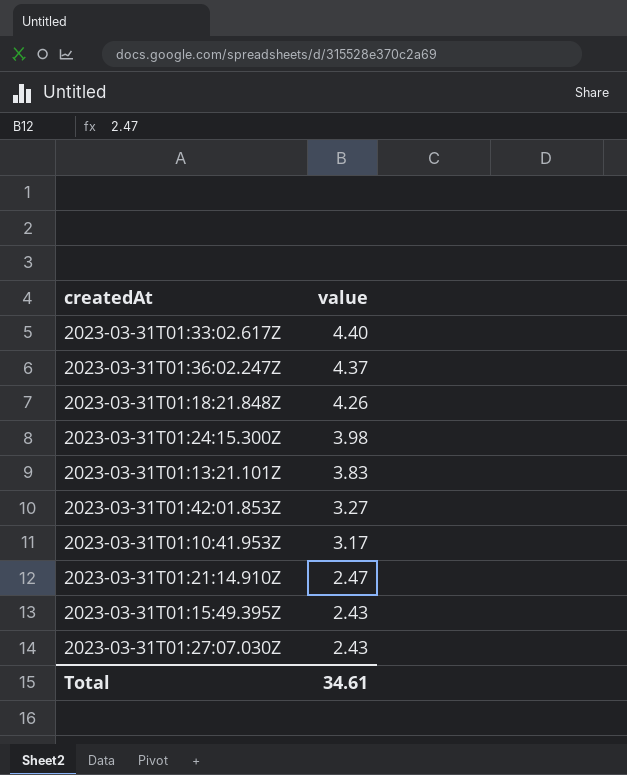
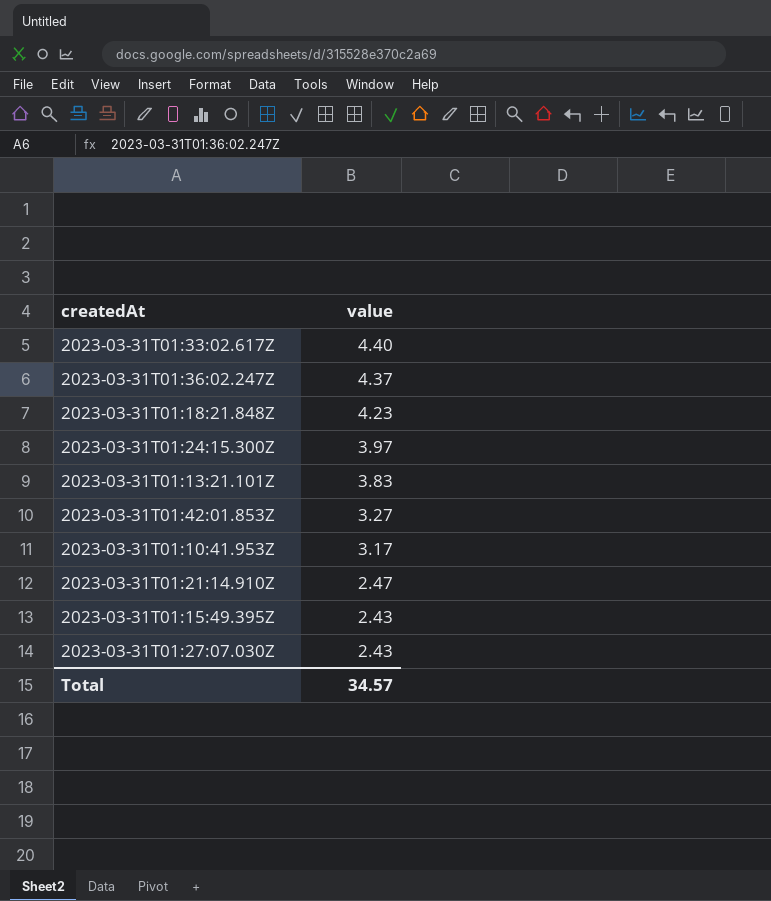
2023-03-31T01:18:21.848Z | value: 4.26 -> 4.23
2023-03-31T01:24:15.300Z | value: 3.98 -> 3.97
Total | value: 34.61 -> 34.57

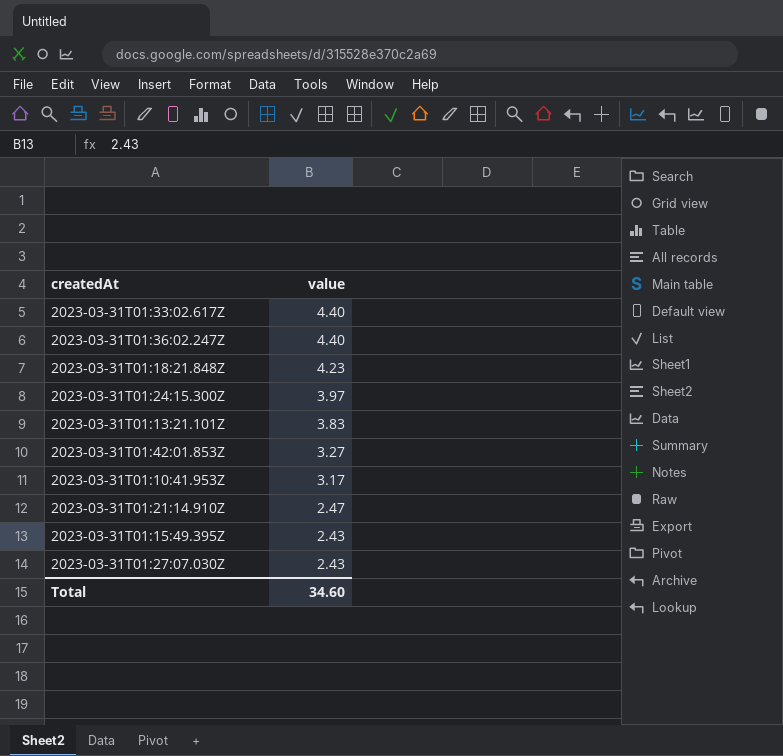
2023-03-31T01:36:02.247Z | value: 4.37 -> 4.40
Total | value: 34.57 -> 34.60

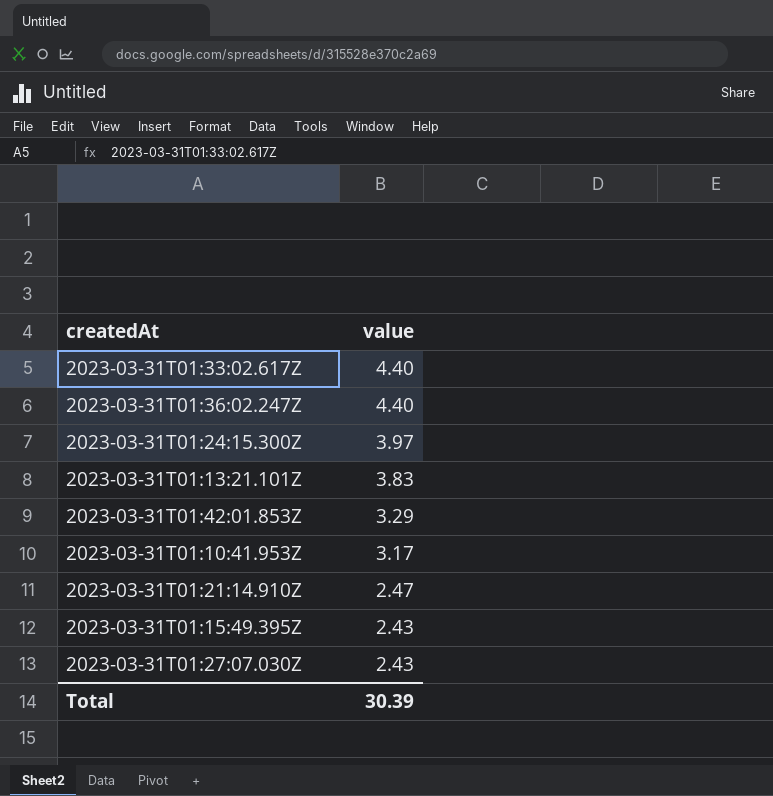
row 2023-03-31T01:18:21.848Z: 4.23 -> none
2023-03-31T01:42:01.853Z | value: 3.27 -> 3.29
Total | value: 34.60 -> 30.39

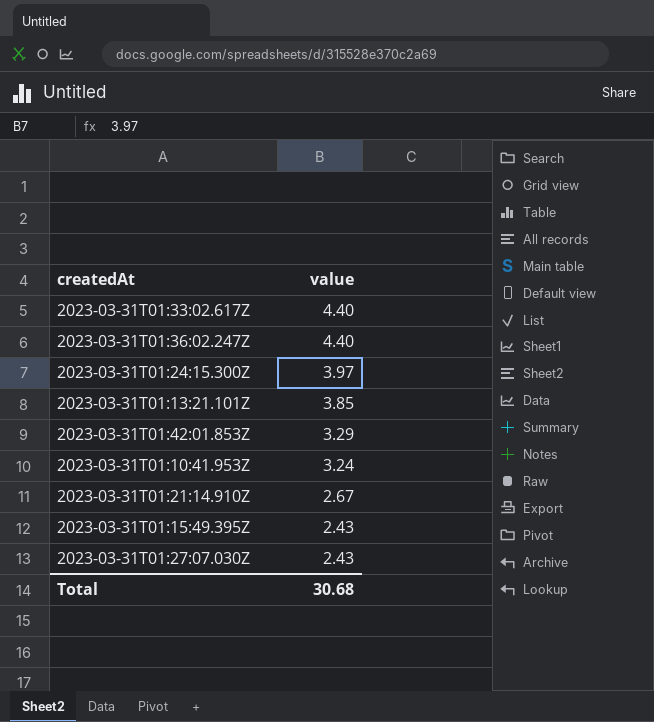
2023-03-31T01:13:21.101Z | value: 3.83 -> 3.85
2023-03-31T01:10:41.953Z | value: 3.17 -> 3.24
2023-03-31T01:21:14.910Z | value: 2.47 -> 2.67
Total | value: 30.39 -> 30.68

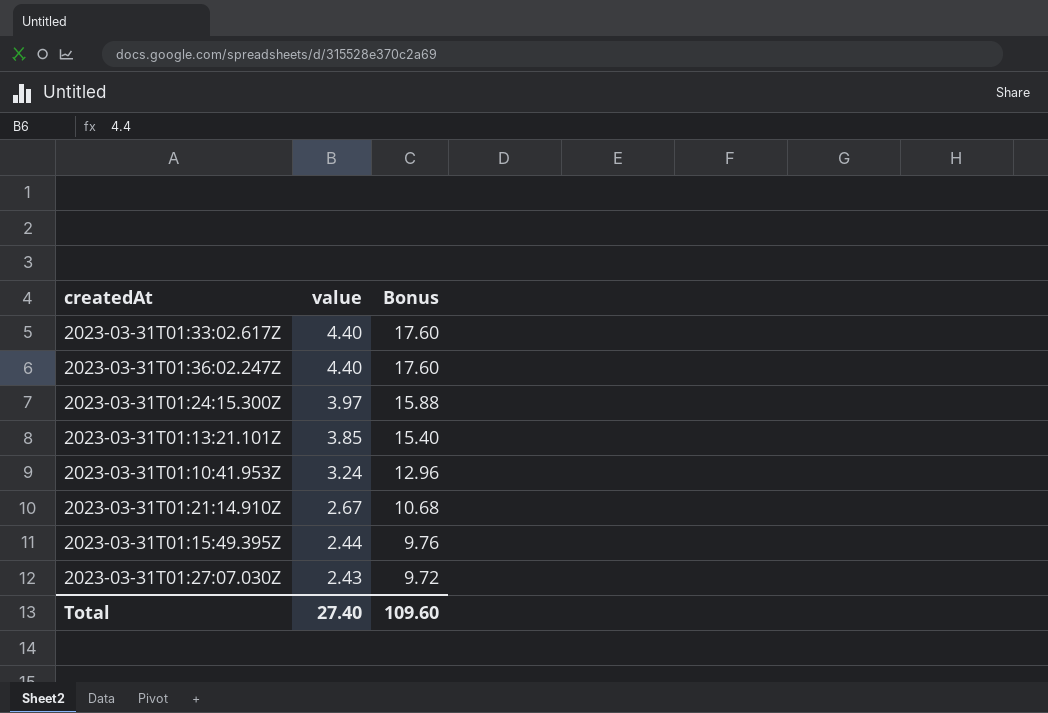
column Bonus | formula: none -> [value] * 4
row 2023-03-31T01:42:01.853Z: 3.29 -> none
2023-03-31T01:15:49.395Z | value: 2.43 -> 2.44
Total | value: 30.68 -> 27.40

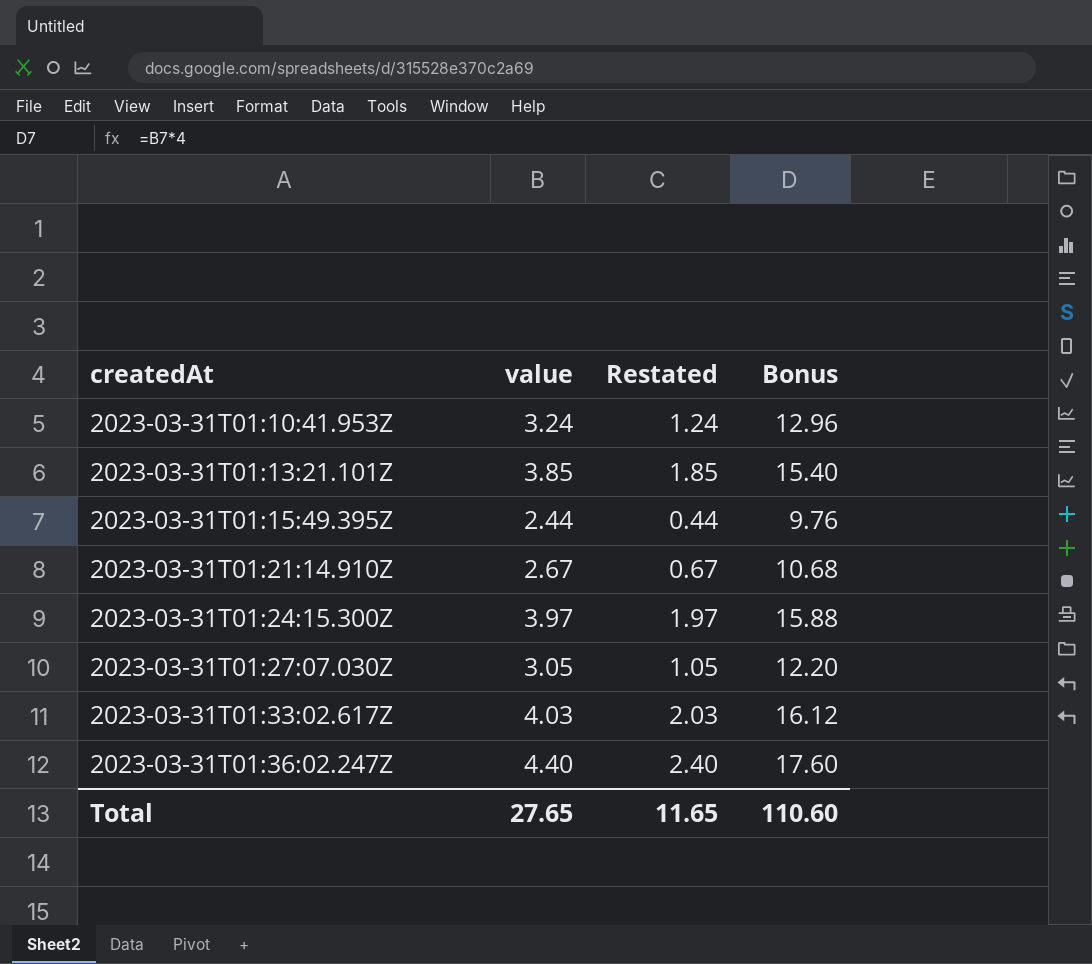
row order: value descending -> createdAt ascending
column Restated | formula: none -> [value] - 2
2023-03-31T01:27:07.030Z | value: 2.43 -> 3.05
2023-03-31T01:27:07.030Z | Bonus: 9.72 -> 12.20
2023-03-31T01:33:02.617Z | value: 4.40 -> 4.03
2023-03-31T01:33:02.617Z | Bonus: 17.60 -> 16.12
Total | value: 27.40 -> 27.65
Total | Bonus: 109.60 -> 110.60

